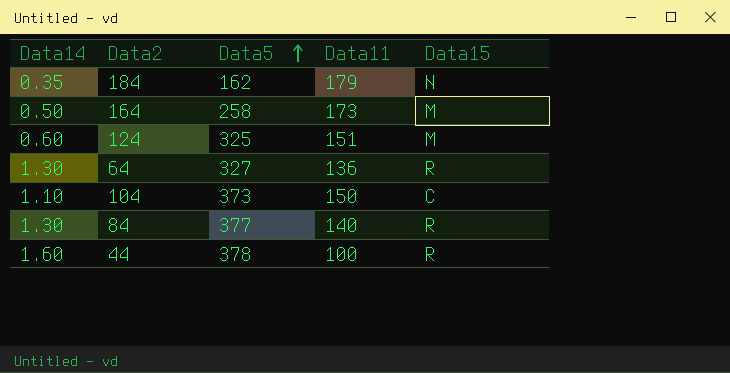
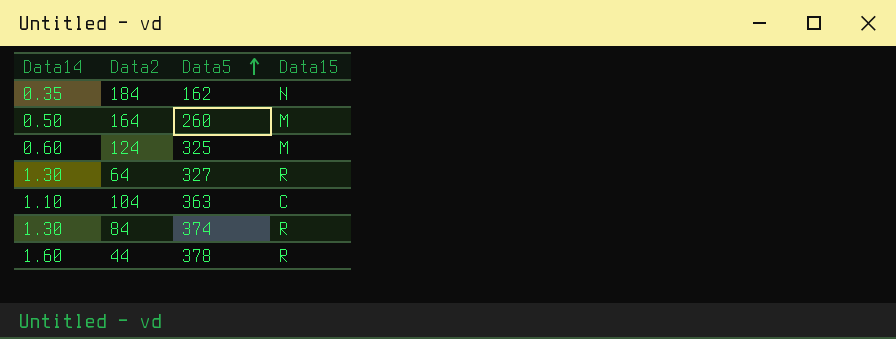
column Data11 | position: 4 -> none
164 | Data5: 258 -> 260
104 | Data5: 373 -> 363
84 | Data5: 377 -> 374

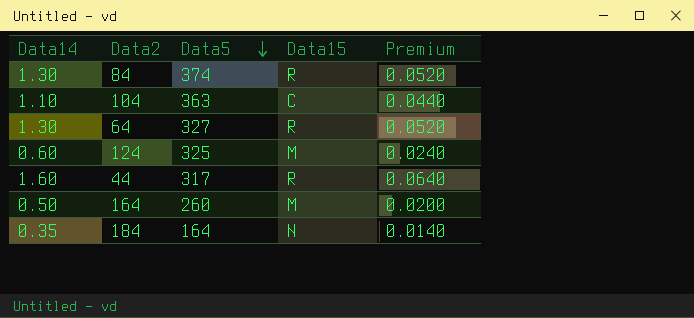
row order: Data5 ascending -> Data5 descending
column Premium | formula: none -> [Data14] * 0.04
44 | Data5: 378 -> 317
184 | Data5: 162 -> 164

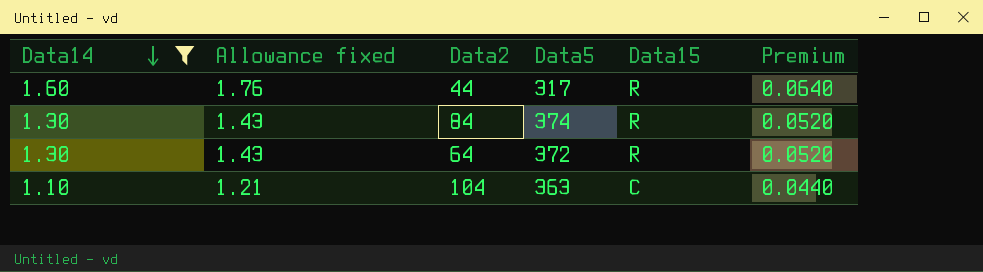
filter: none -> Data14 >= 1.10
row order: Data5 descending -> Data14 descending
column Allowance fixed | formula: none -> [Data14] * 1.1
64 | Data5: 327 -> 372

